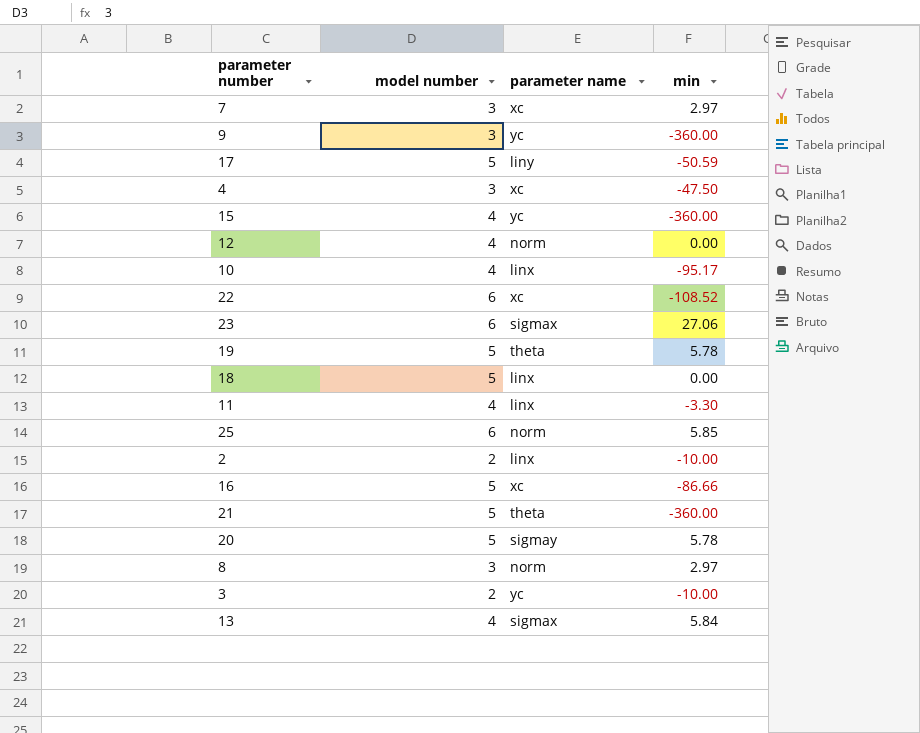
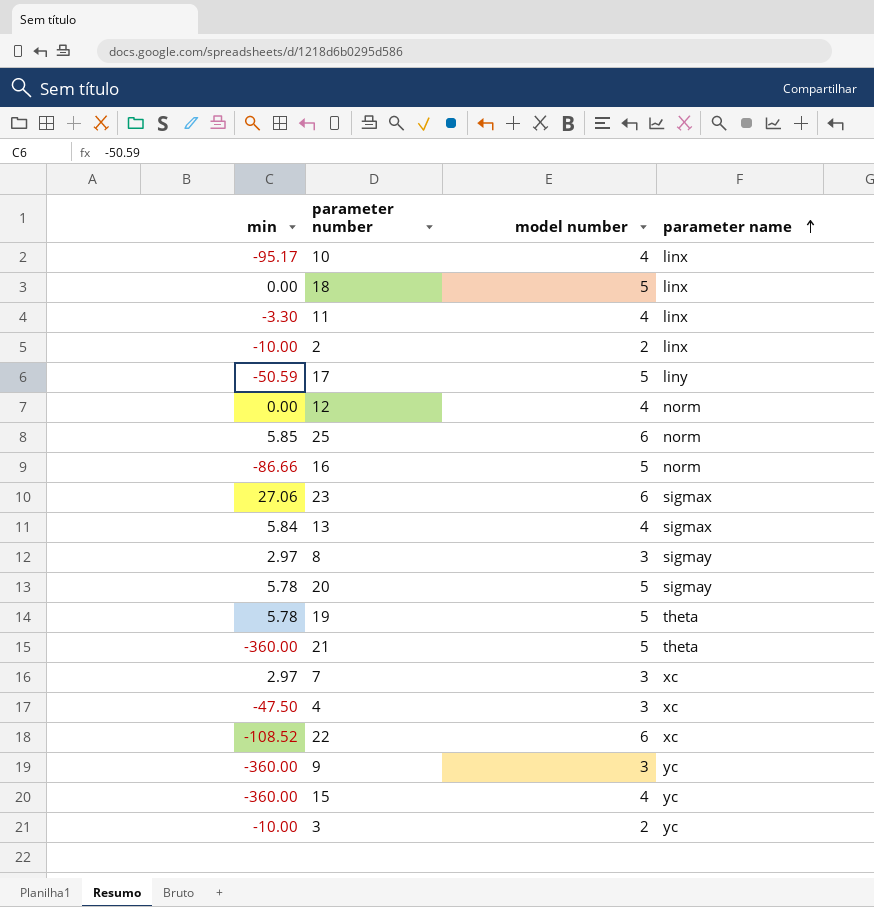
row order: none -> parameter name ascending
column min | position: 4 -> 1
16 | parameter name: xc -> norm
8 | parameter name: norm -> sigmay

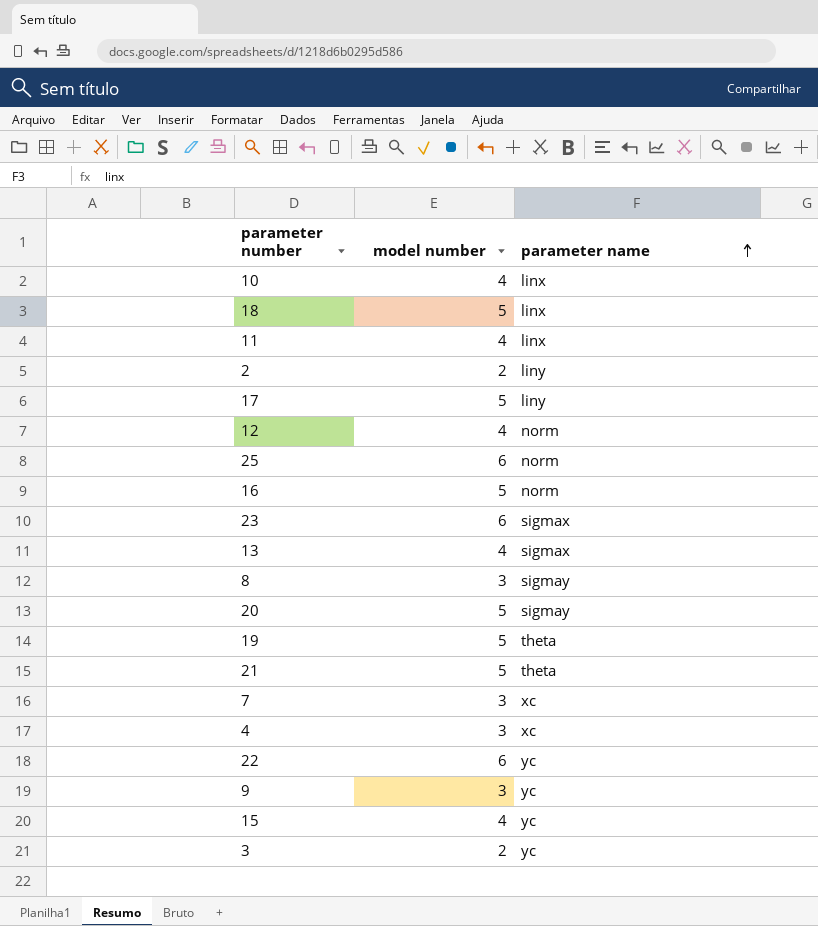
column min | position: 1 -> none
2 | parameter name: linx -> liny
22 | parameter name: xc -> yc

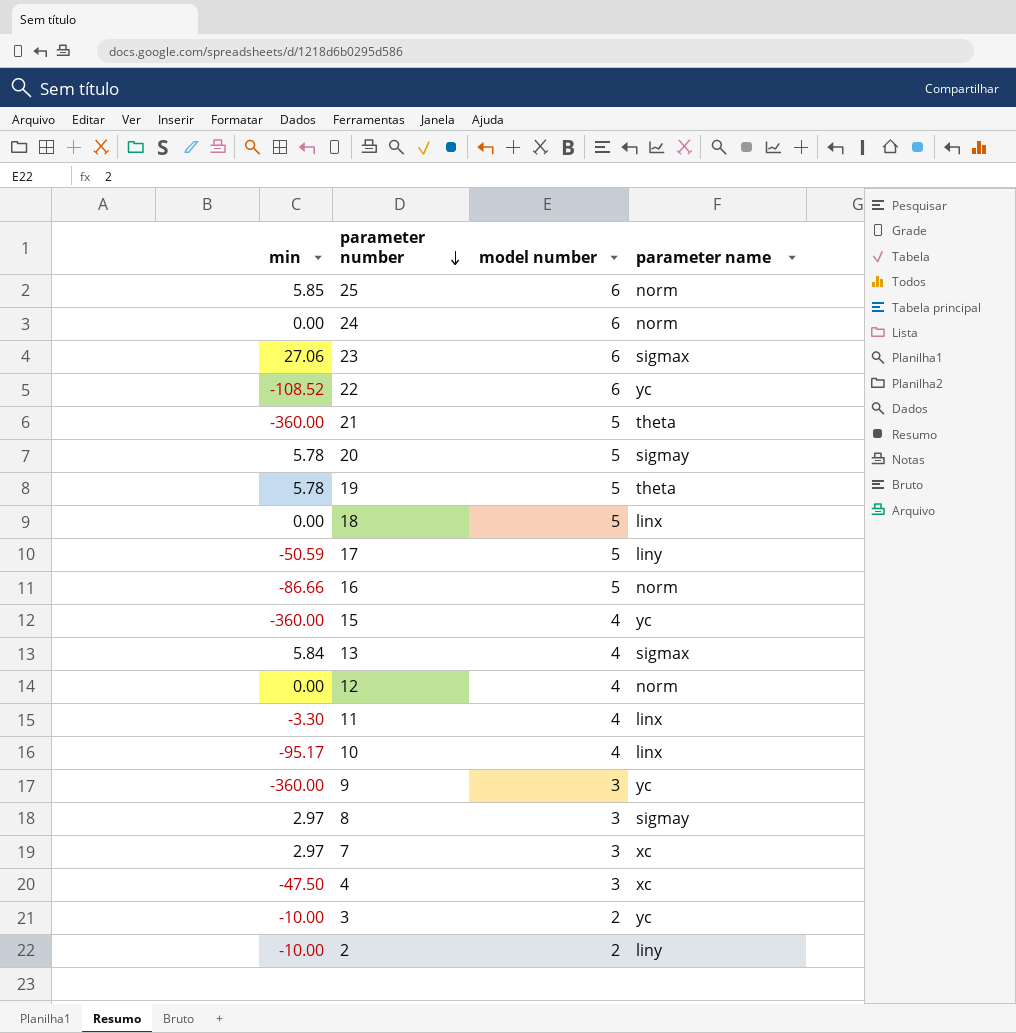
row order: parameter name ascending -> parameter number descending
column min | position: none -> 1
row 24: none -> 0.00 | 6 | norm

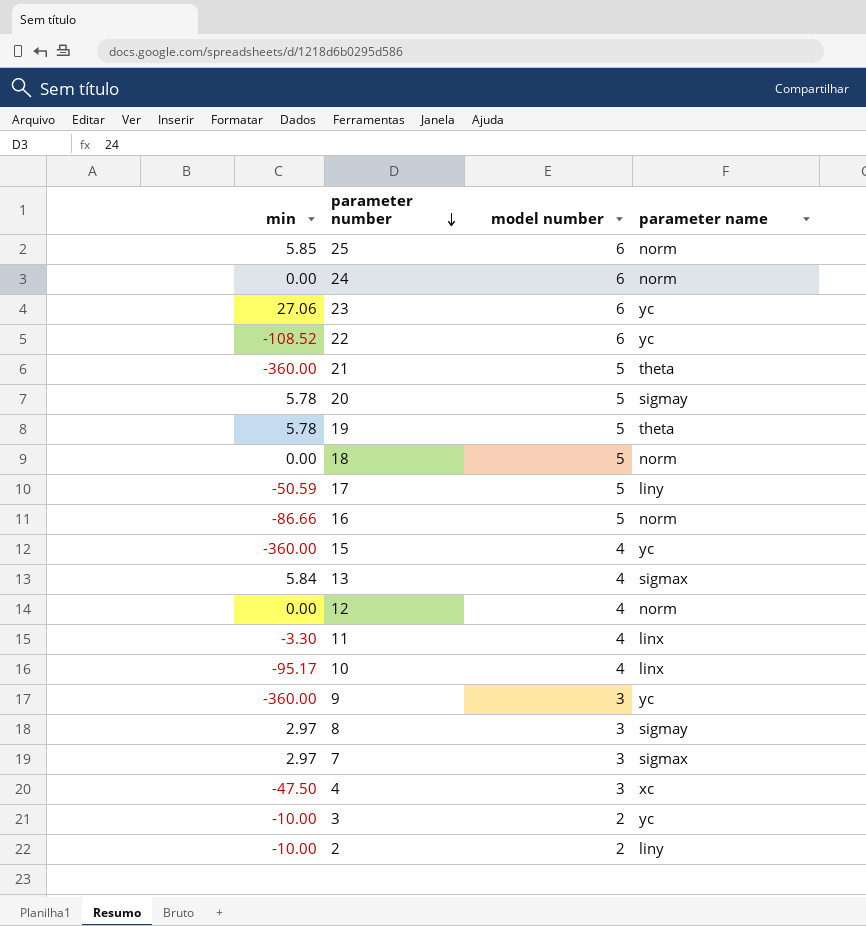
23 | parameter name: sigmax -> yc
18 | parameter name: linx -> norm
7 | parameter name: xc -> sigmax

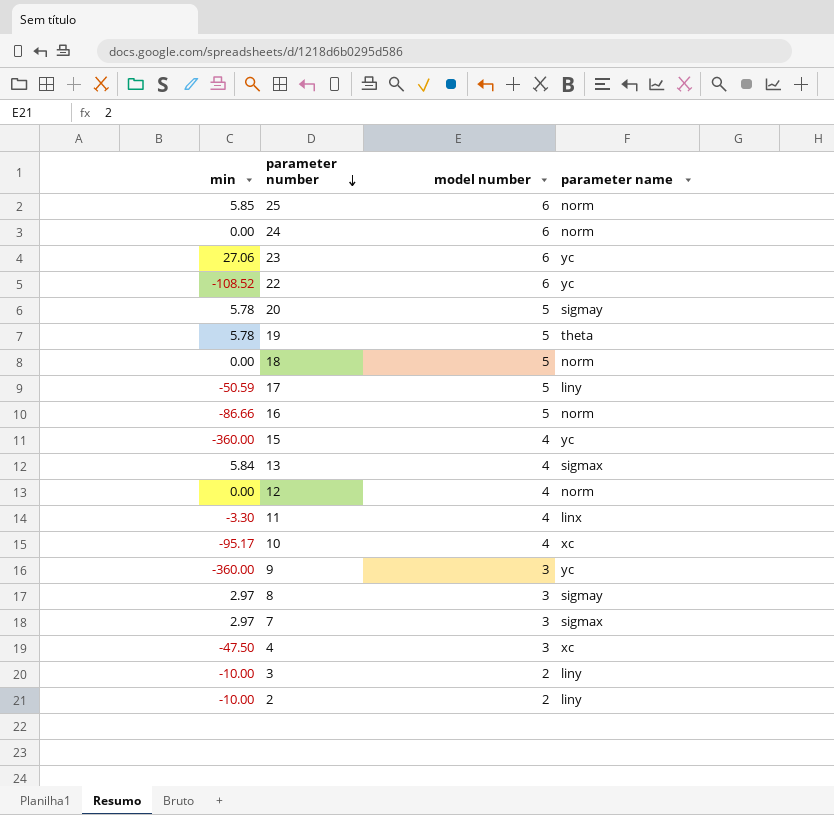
row 21: -360.00 | 5 | theta -> none
10 | parameter name: linx -> xc
3 | parameter name: yc -> liny

